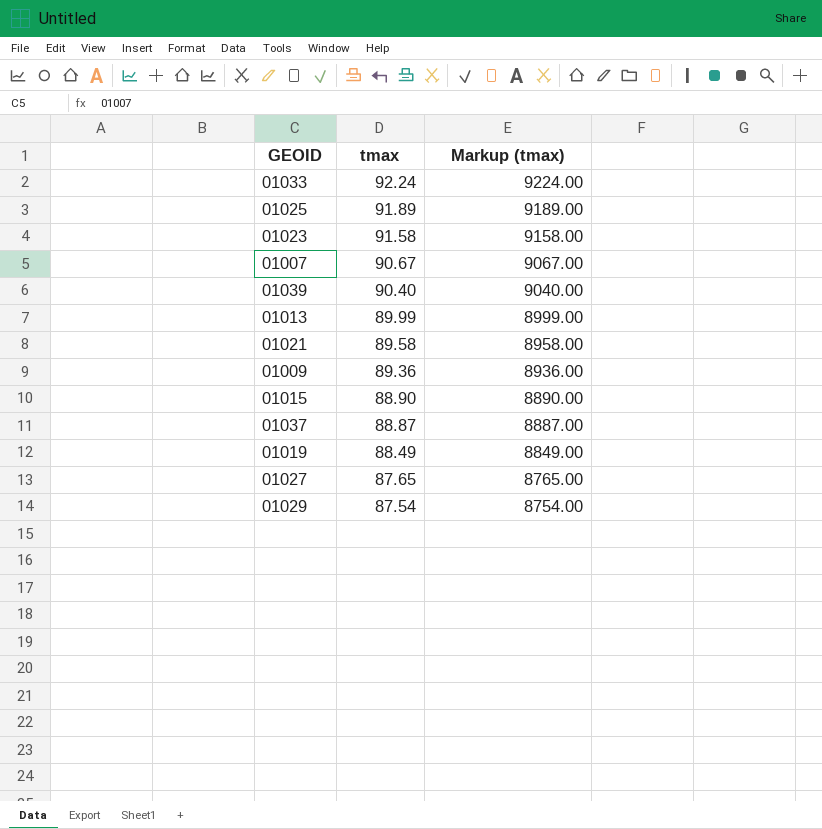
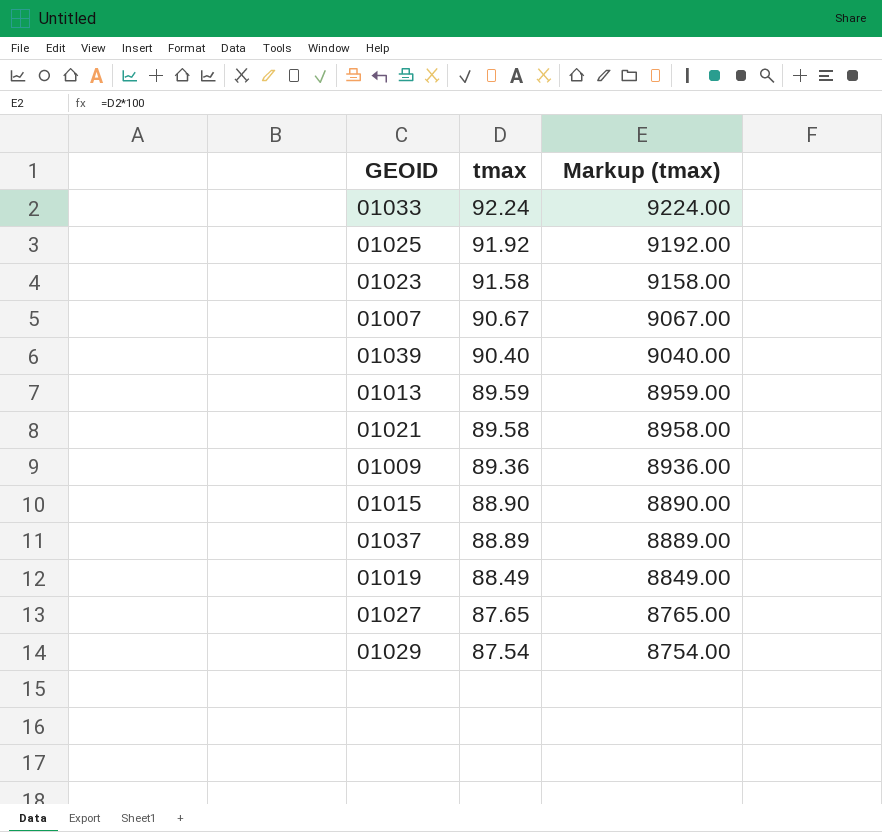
01025 | tmax: 91.89 -> 91.92
01025 | Markup (tmax): 9189.00 -> 9192.00
01013 | tmax: 89.99 -> 89.59
01013 | Markup (tmax): 8999.00 -> 8959.00
01037 | tmax: 88.87 -> 88.89
01037 | Markup (tmax): 8887.00 -> 8889.00

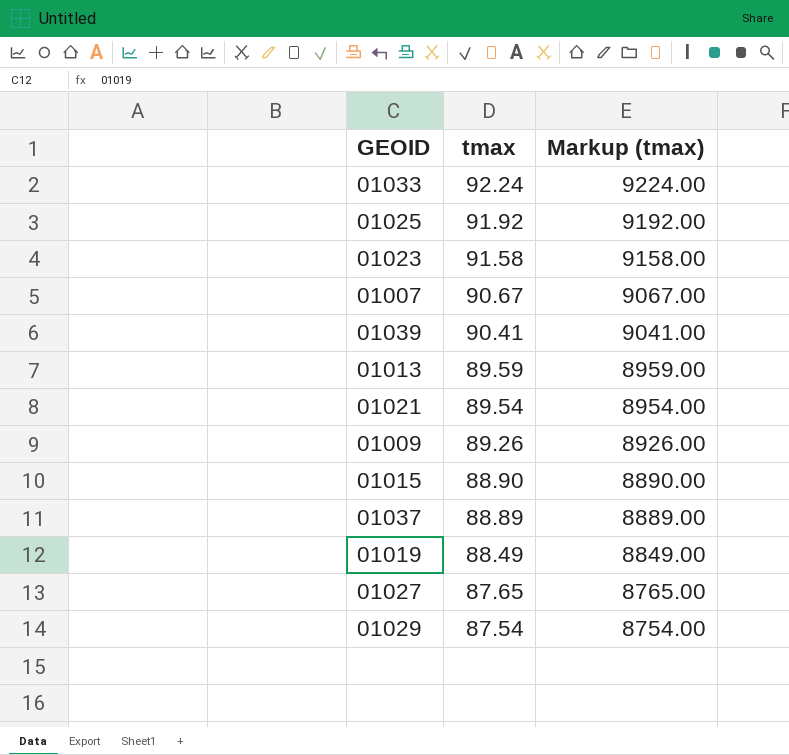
01039 | tmax: 90.40 -> 90.41
01039 | Markup (tmax): 9040.00 -> 9041.00
01021 | tmax: 89.58 -> 89.54
01021 | Markup (tmax): 8958.00 -> 8954.00
01009 | tmax: 89.36 -> 89.26
01009 | Markup (tmax): 8936.00 -> 8926.00

